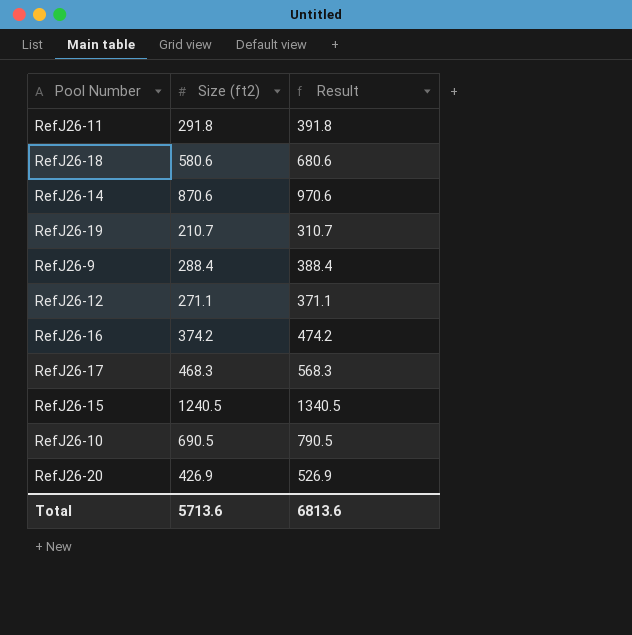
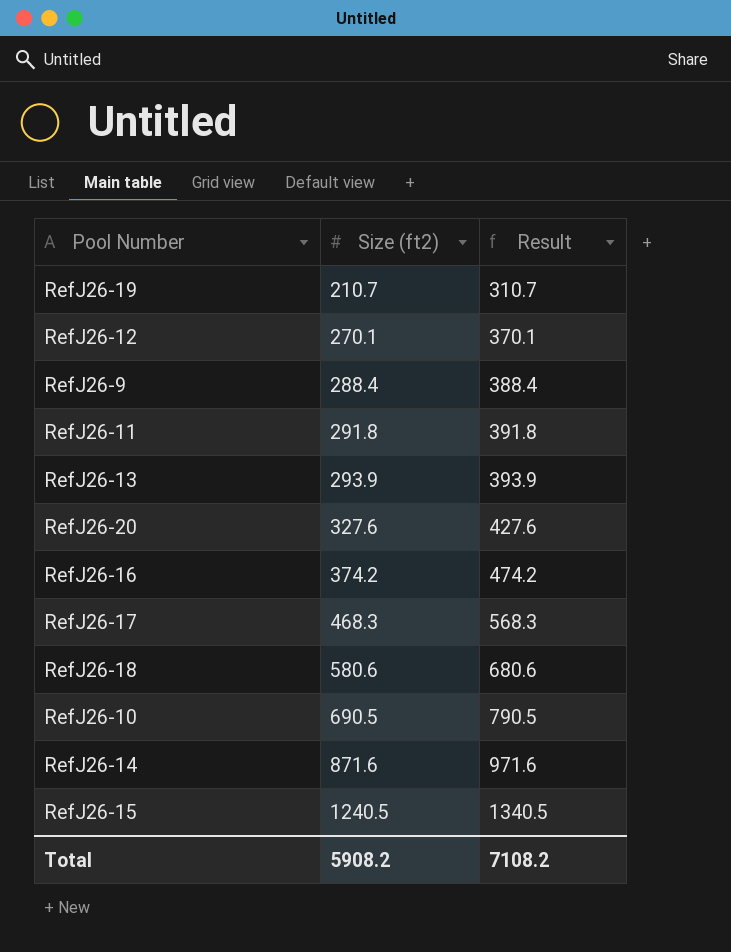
row order: none -> Size (ft2) ascending
RefJ26-12 | Size (ft2): 271.1 -> 270.1
RefJ26-12 | Result: 371.1 -> 370.1
row RefJ26-13: none -> 293.9 | 393.9
RefJ26-20 | Size (ft2): 426.9 -> 327.6
RefJ26-20 | Result: 526.9 -> 427.6
RefJ26-14 | Size (ft2): 870.6 -> 871.6
RefJ26-14 | Result: 970.6 -> 971.6
Total | Size (ft2): 5713.6 -> 5908.2
Total | Result: 6813.6 -> 7108.2

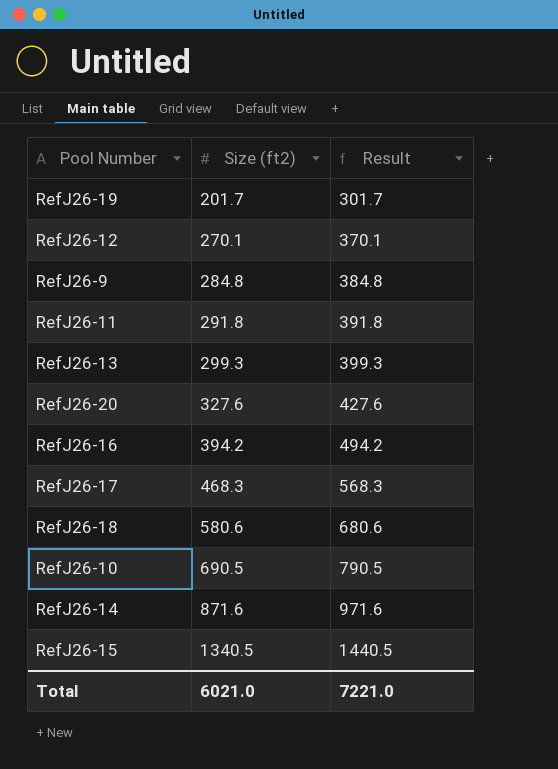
RefJ26-19 | Size (ft2): 210.7 -> 201.7
RefJ26-19 | Result: 310.7 -> 301.7
RefJ26-9 | Size (ft2): 288.4 -> 284.8
RefJ26-9 | Result: 388.4 -> 384.8
RefJ26-13 | Size (ft2): 293.9 -> 299.3
RefJ26-13 | Result: 393.9 -> 399.3
RefJ26-16 | Size (ft2): 374.2 -> 394.2
RefJ26-16 | Result: 474.2 -> 494.2
RefJ26-15 | Size (ft2): 1240.5 -> 1340.5
RefJ26-15 | Result: 1340.5 -> 1440.5
Total | Size (ft2): 5908.2 -> 6021.0
Total | Result: 7108.2 -> 7221.0

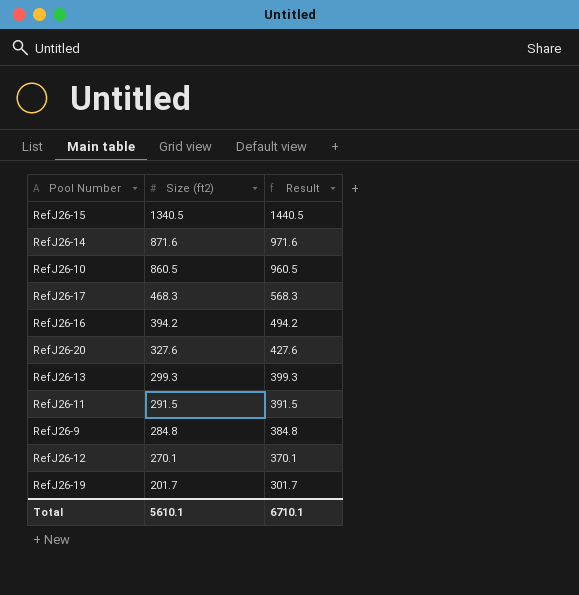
row order: Size (ft2) ascending -> Size (ft2) descending
row RefJ26-18: 580.6 | 680.6 -> none
RefJ26-10 | Size (ft2): 690.5 -> 860.5
RefJ26-10 | Result: 790.5 -> 960.5
RefJ26-11 | Size (ft2): 291.8 -> 291.5
RefJ26-11 | Result: 391.8 -> 391.5
Total | Size (ft2): 6021.0 -> 5610.1
Total | Result: 7221.0 -> 6710.1

